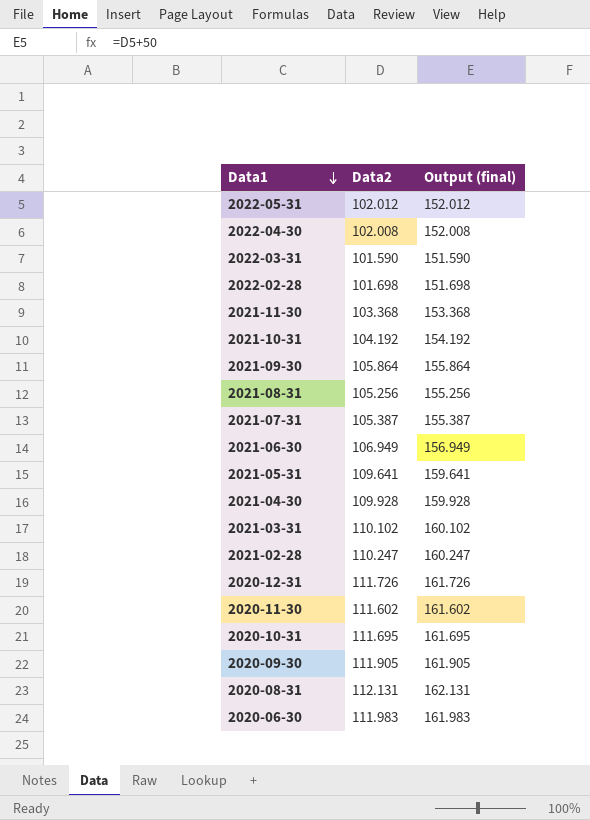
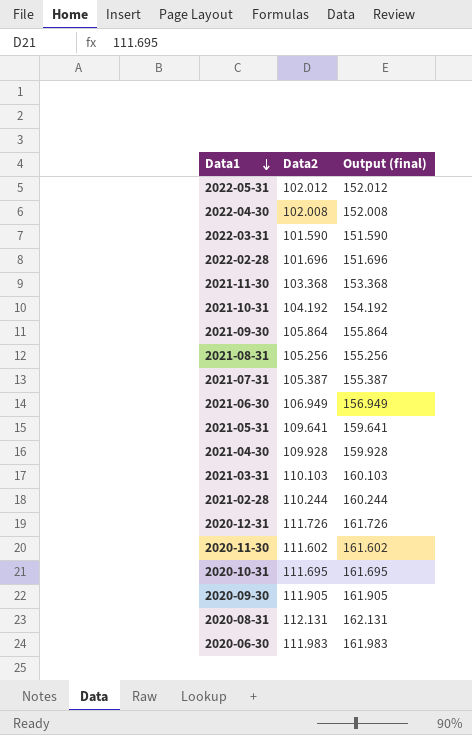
2022-02-28 | Data2: 101.698 -> 101.696
2022-02-28 | Output (final): 151.698 -> 151.696
2021-03-31 | Data2: 110.102 -> 110.103
2021-03-31 | Output (final): 160.102 -> 160.103
2021-02-28 | Data2: 110.247 -> 110.244
2021-02-28 | Output (final): 160.247 -> 160.244

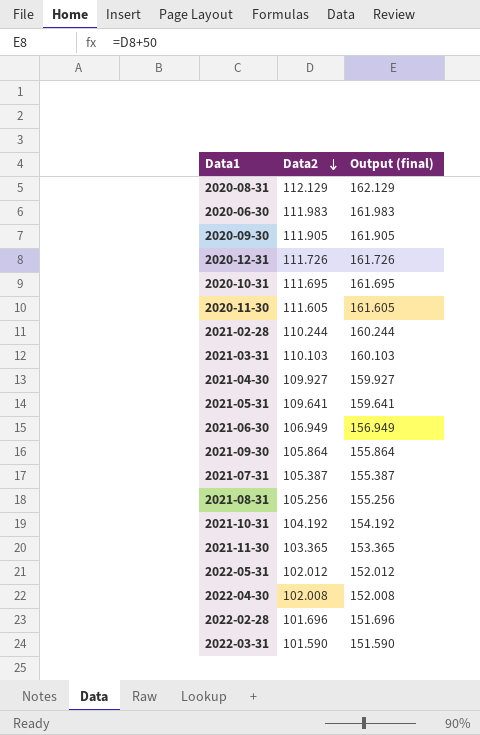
row order: Data1 descending -> Data2 descending
2020-08-31 | Data2: 112.131 -> 112.129
2020-08-31 | Output (final): 162.131 -> 162.129
2020-11-30 | Data2: 111.602 -> 111.605
2020-11-30 | Output (final): 161.602 -> 161.605
2021-04-30 | Data2: 109.928 -> 109.927
2021-04-30 | Output (final): 159.928 -> 159.927
2021-11-30 | Data2: 103.368 -> 103.365
2021-11-30 | Output (final): 153.368 -> 153.365

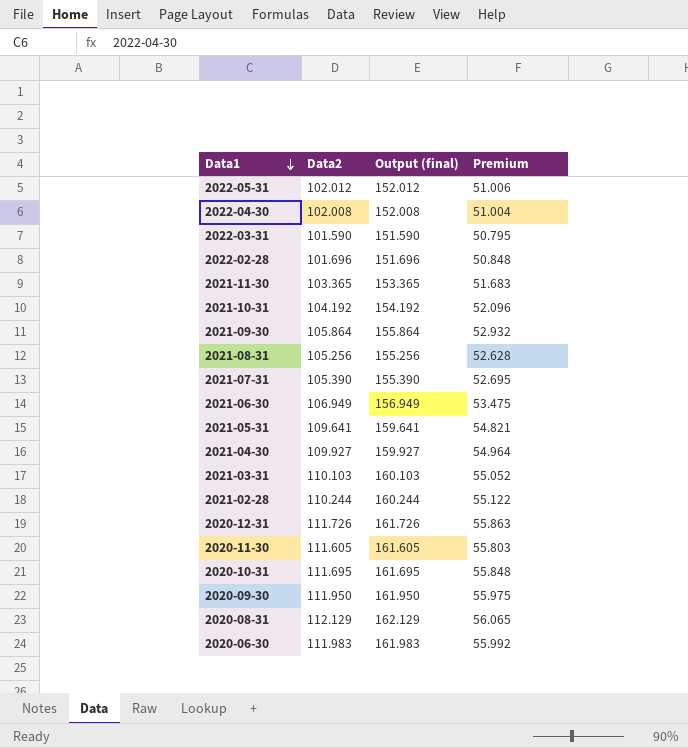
row order: Data2 descending -> Data1 descending
column Premium | formula: none -> [Data2] * 0.5
2021-07-31 | Data2: 105.387 -> 105.390
2021-07-31 | Output (final): 155.387 -> 155.390
2020-09-30 | Data2: 111.905 -> 111.950
2020-09-30 | Output (final): 161.905 -> 161.950

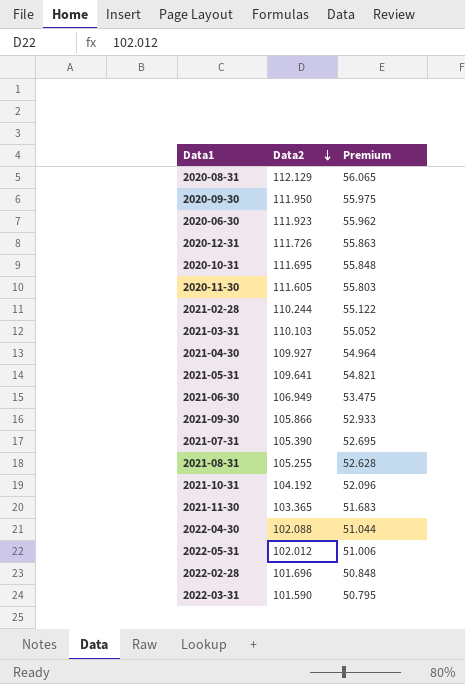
row order: Data1 descending -> Data2 descending
column Output (final) | formula: [Data2] + 50 -> none
2020-06-30 | Data2: 111.983 -> 111.923
2020-06-30 | Premium: 55.992 -> 55.962
2021-09-30 | Data2: 105.864 -> 105.866
2021-09-30 | Premium: 52.932 -> 52.933
2021-08-31 | Data2: 105.256 -> 105.255
2022-04-30 | Data2: 102.008 -> 102.088
2022-04-30 | Premium: 51.004 -> 51.044

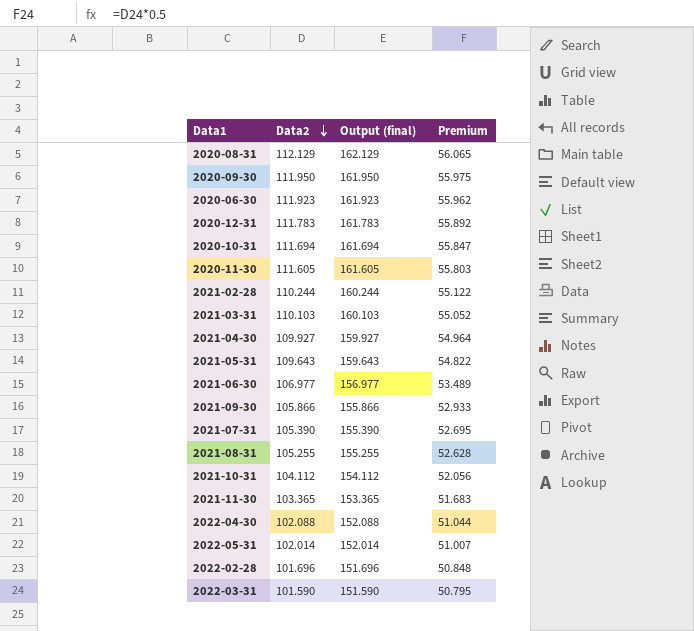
column Output (final) | formula: none -> [Data2] + 50
2020-12-31 | Data2: 111.726 -> 111.783
2020-12-31 | Premium: 55.863 -> 55.892
2020-10-31 | Data2: 111.695 -> 111.694
2020-10-31 | Premium: 55.848 -> 55.847
2021-05-31 | Data2: 109.641 -> 109.643
2021-05-31 | Premium: 54.821 -> 54.822
2021-06-30 | Data2: 106.949 -> 106.977
2021-06-30 | Premium: 53.475 -> 53.489
2021-10-31 | Data2: 104.192 -> 104.112
2021-10-31 | Premium: 52.096 -> 52.056
2022-05-31 | Data2: 102.012 -> 102.014
2022-05-31 | Premium: 51.006 -> 51.007

